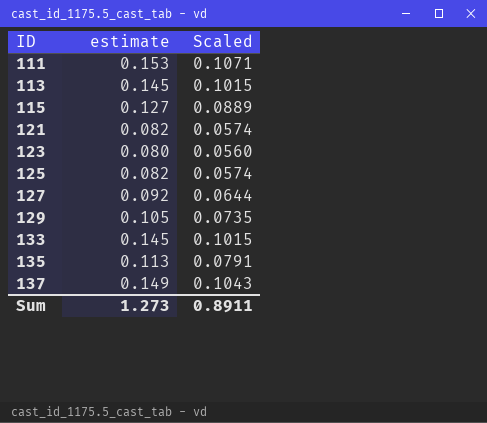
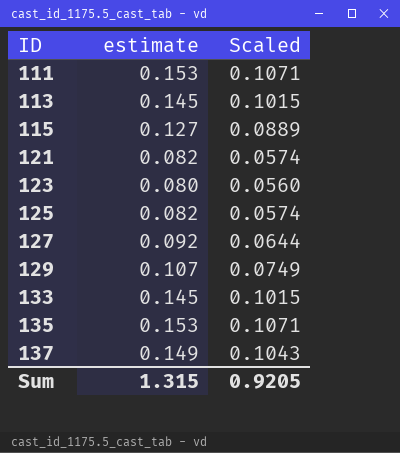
129 | estimate: 0.105 -> 0.107
129 | Scaled: 0.0735 -> 0.0749
135 | estimate: 0.113 -> 0.153
135 | Scaled: 0.0791 -> 0.1071
Sum | estimate: 1.273 -> 1.315
Sum | Scaled: 0.8911 -> 0.9205

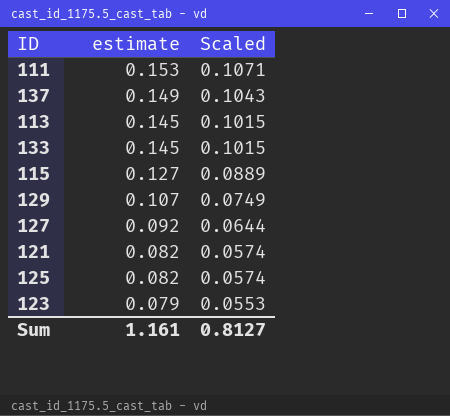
row order: ID ascending -> estimate descending
row 135: 0.153 | 0.1071 -> none
123 | estimate: 0.080 -> 0.079
123 | Scaled: 0.0560 -> 0.0553
Sum | estimate: 1.315 -> 1.161
Sum | Scaled: 0.9205 -> 0.8127

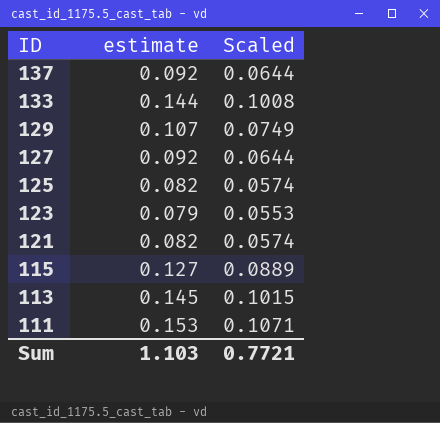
row order: estimate descending -> ID descending
137 | estimate: 0.149 -> 0.092
137 | Scaled: 0.1043 -> 0.0644
133 | estimate: 0.145 -> 0.144
133 | Scaled: 0.1015 -> 0.1008
Sum | estimate: 1.161 -> 1.103
Sum | Scaled: 0.8127 -> 0.7721

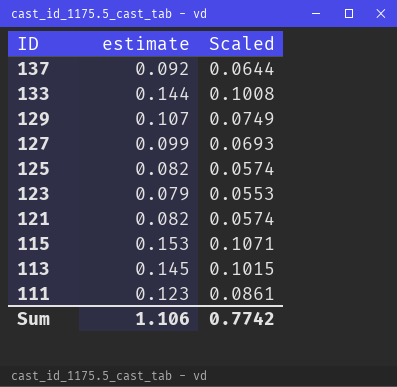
127 | estimate: 0.092 -> 0.099
127 | Scaled: 0.0644 -> 0.0693
115 | estimate: 0.127 -> 0.153
115 | Scaled: 0.0889 -> 0.1071
111 | estimate: 0.153 -> 0.123
111 | Scaled: 0.1071 -> 0.0861
Sum | estimate: 1.103 -> 1.106
Sum | Scaled: 0.7721 -> 0.7742

